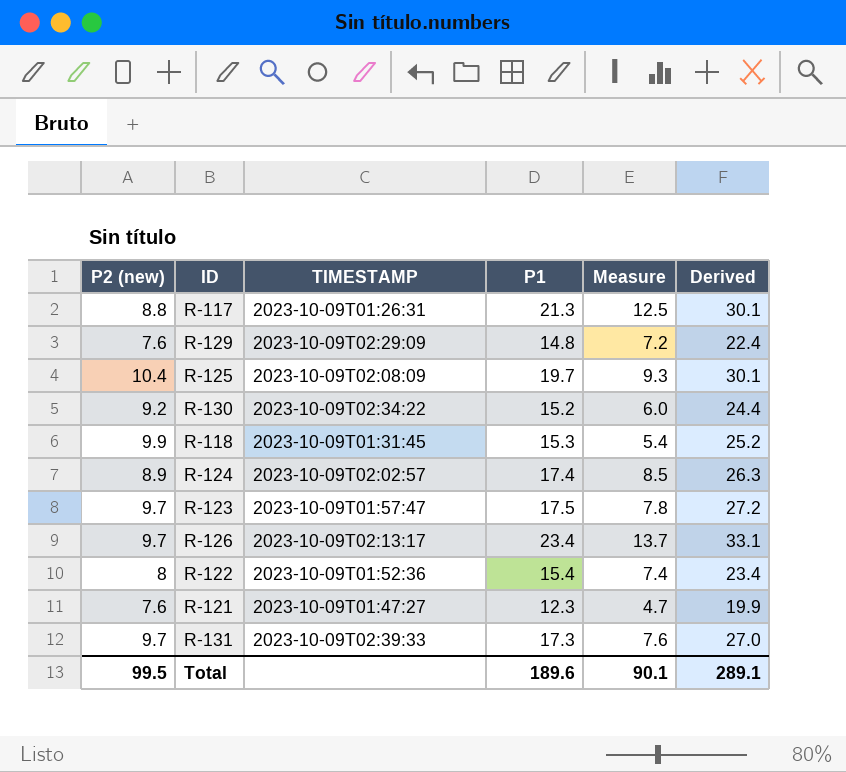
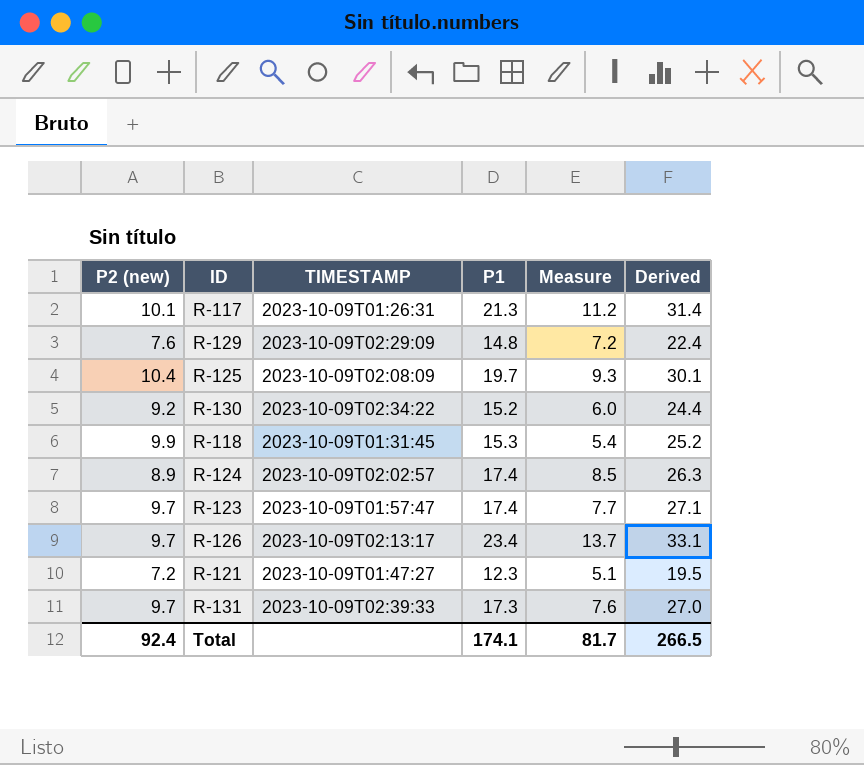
row R-122: 8 | 2023-10-09T01:52:36 | 15.4 | 7.4 | 23.4 -> none
R-117 | P2 (new): 8.8 -> 10.1
R-117 | Measure: 12.5 -> 11.2
R-117 | Derived: 30.1 -> 31.4
R-123 | P1: 17.5 -> 17.4
R-123 | Measure: 7.8 -> 7.7
R-123 | Derived: 27.2 -> 27.1
R-121 | P2 (new): 7.6 -> 7.2
R-121 | Measure: 4.7 -> 5.1
R-121 | Derived: 19.9 -> 19.5
Total | P2 (new): 99.5 -> 92.4
Total | P1: 189.6 -> 174.1
Total | Measure: 90.1 -> 81.7
Total | Derived: 289.1 -> 266.5

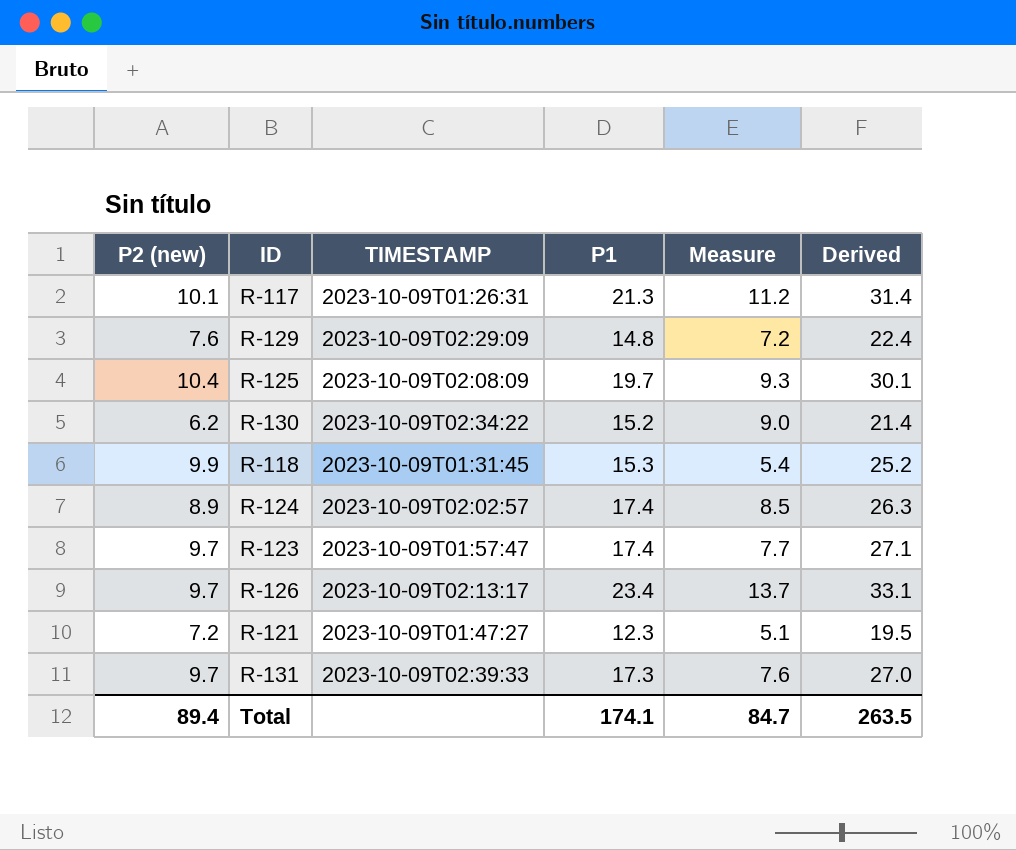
R-130 | P2 (new): 9.2 -> 6.2
R-130 | Measure: 6.0 -> 9.0
R-130 | Derived: 24.4 -> 21.4
Total | P2 (new): 92.4 -> 89.4
Total | Measure: 81.7 -> 84.7
Total | Derived: 266.5 -> 263.5

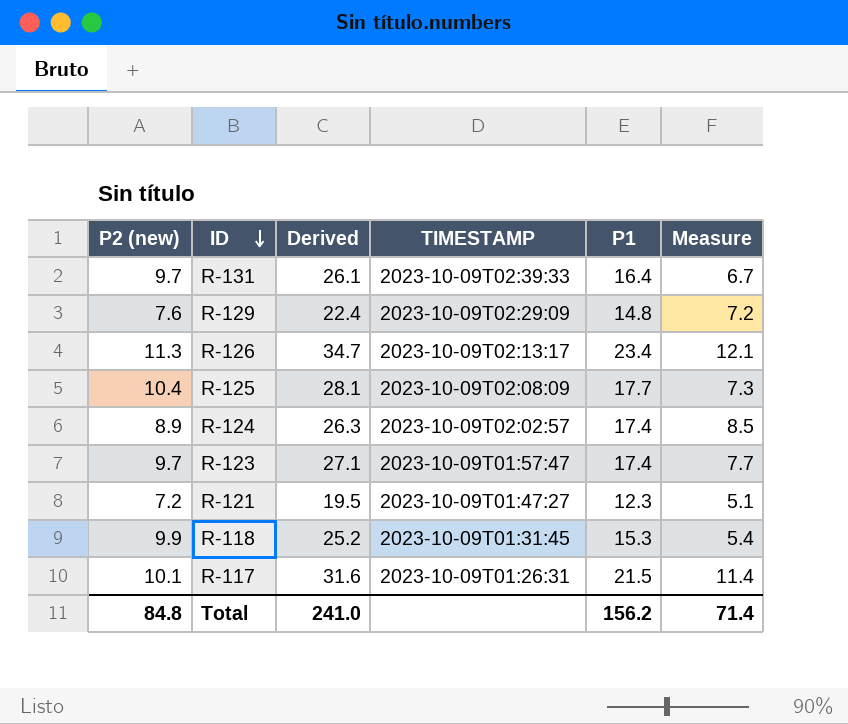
row order: none -> ID descending
column Derived | position: 6 -> 3
row R-130: 6.2 | 2023-10-09T02:34:22 | 15.2 | 9.0 | 21.4 -> none
R-131 | Derived: 27.0 -> 26.1
R-131 | P1: 17.3 -> 16.4
R-131 | Measure: 7.6 -> 6.7
R-126 | P2 (new): 9.7 -> 11.3
R-126 | Derived: 33.1 -> 34.7
R-126 | Measure: 13.7 -> 12.1
R-125 | Derived: 30.1 -> 28.1
R-125 | P1: 19.7 -> 17.7
R-125 | Measure: 9.3 -> 7.3
R-117 | Derived: 31.4 -> 31.6
R-117 | P1: 21.3 -> 21.5
R-117 | Measure: 11.2 -> 11.4
Total | P2 (new): 89.4 -> 84.8
Total | Derived: 263.5 -> 241.0
Total | P1: 174.1 -> 156.2
Total | Measure: 84.7 -> 71.4

